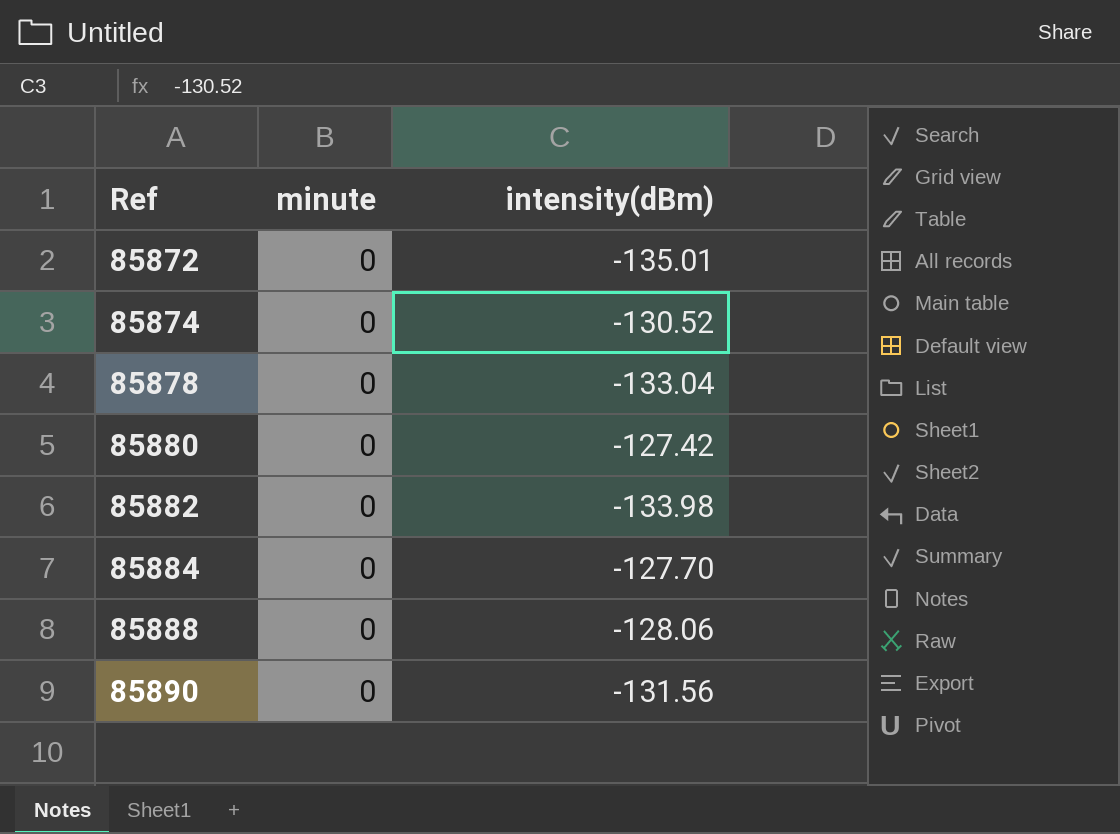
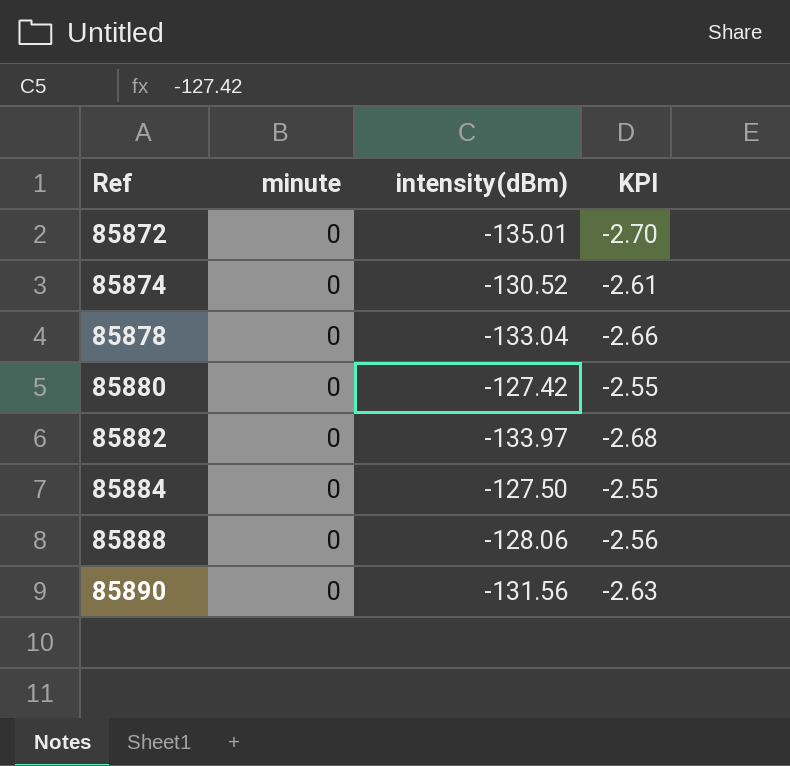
column KPI | formula: none -> [intensity(dBm)] * 0.02
85882 | intensity(dBm): -133.98 -> -133.97
85884 | intensity(dBm): -127.70 -> -127.50

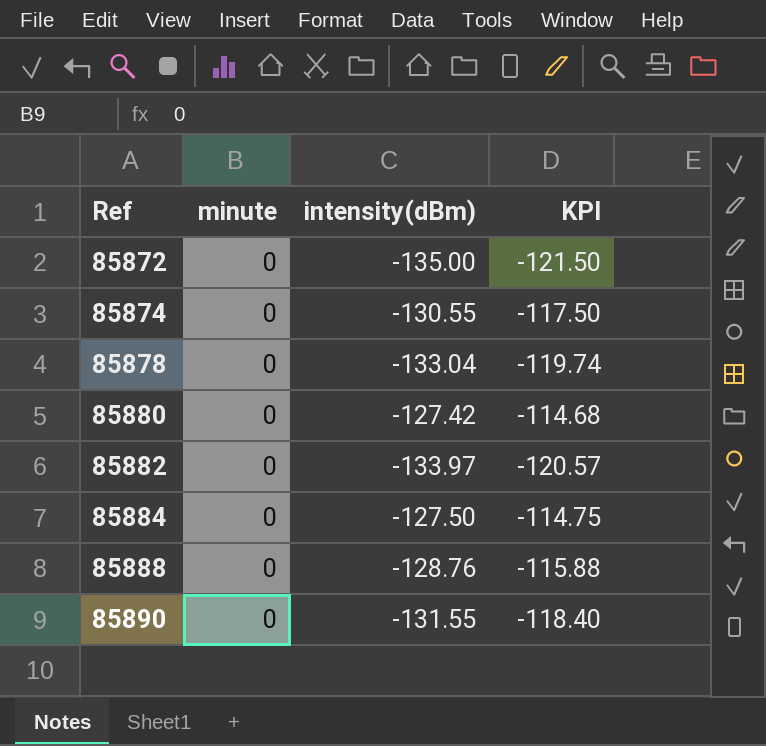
column KPI | formula: [intensity(dBm)] * 0.02 -> [intensity(dBm)] * 0.9
85872 | intensity(dBm): -135.01 -> -135.00
85874 | intensity(dBm): -130.52 -> -130.55
85888 | intensity(dBm): -128.06 -> -128.76
85890 | intensity(dBm): -131.56 -> -131.55

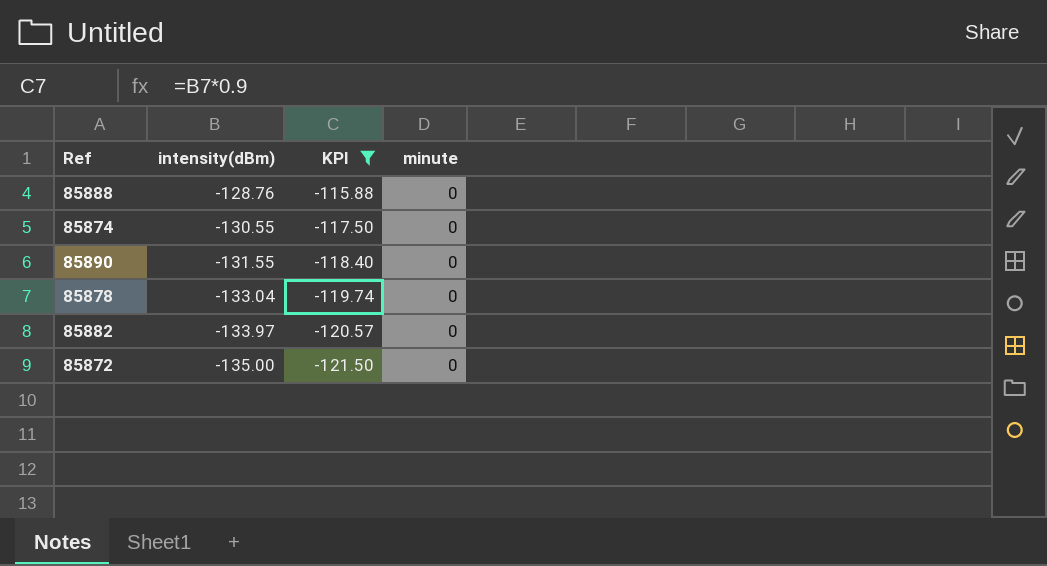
filter: none -> KPI <= -115.88
row order: Ref ascending -> intensity(dBm) descending
column minute | position: 2 -> 4

